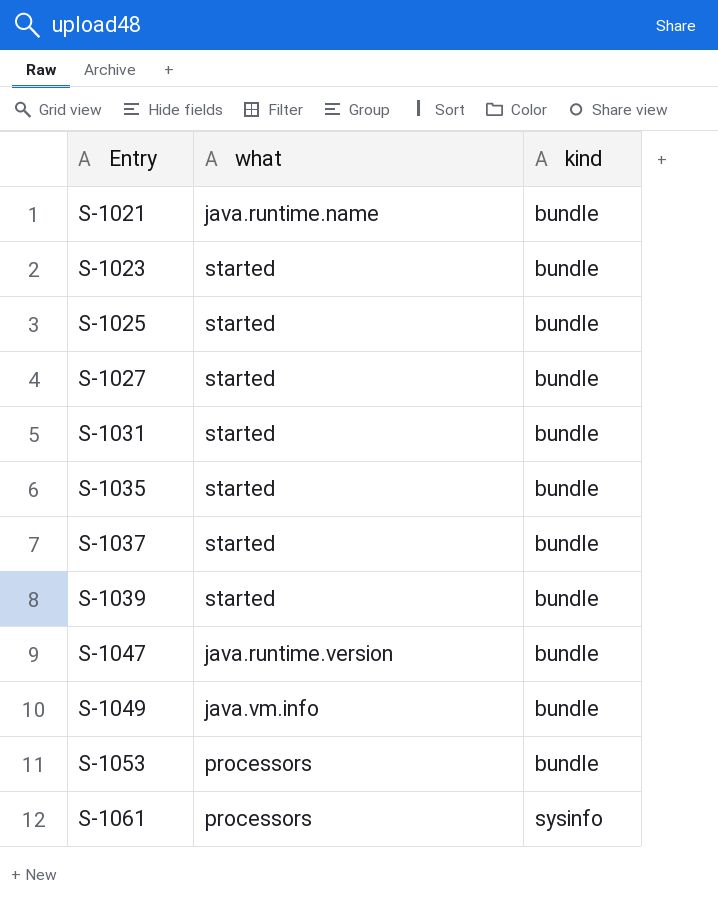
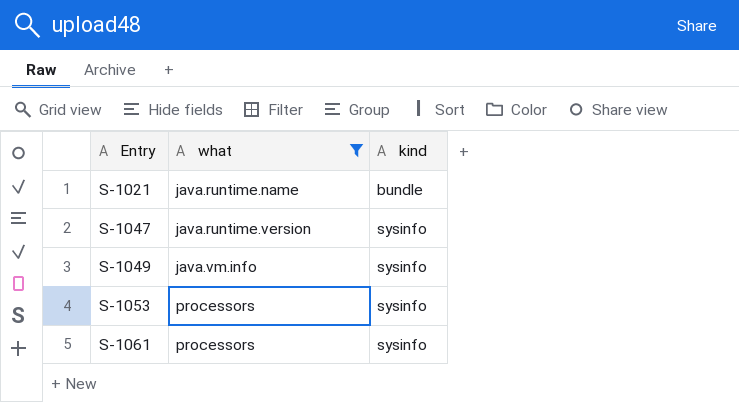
filter: none -> what != started
S-1047 | kind: bundle -> sysinfo
S-1049 | kind: bundle -> sysinfo
S-1053 | kind: bundle -> sysinfo

